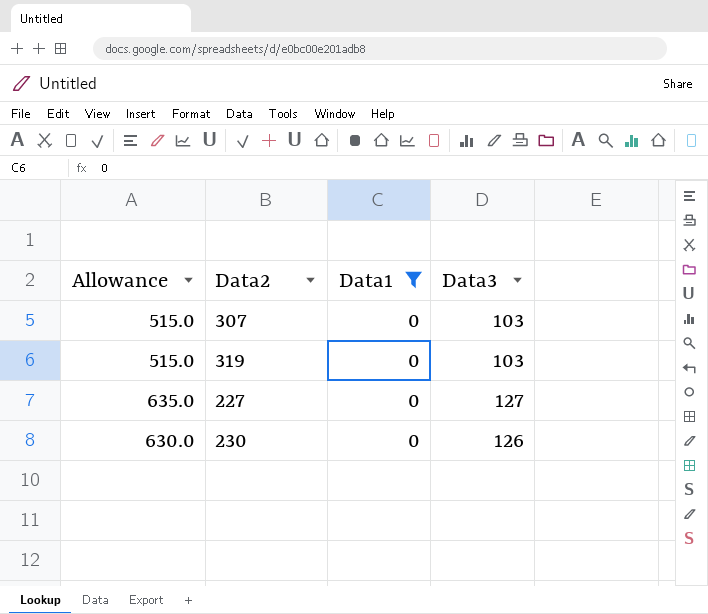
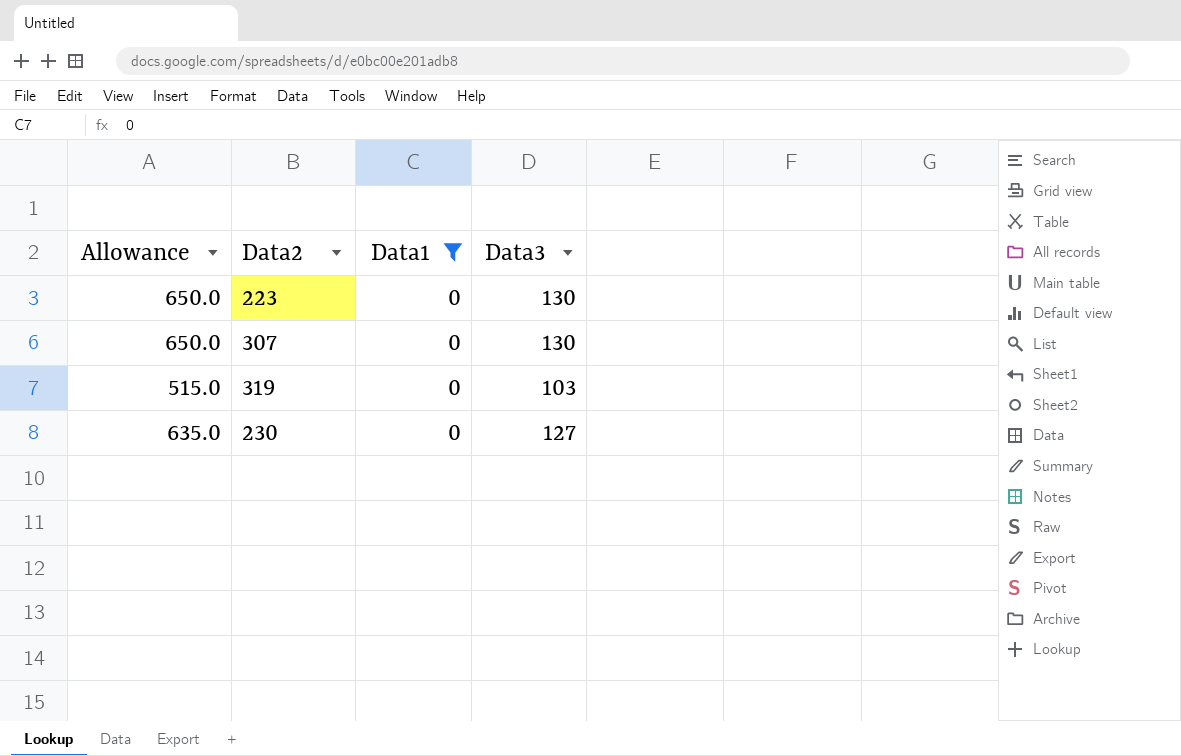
row 227: 635.0 | 0 | 127 -> none
row 223: none -> 650.0 | 0 | 130
307 | Allowance: 515.0 -> 650.0
307 | Data3: 103 -> 130
230 | Allowance: 630.0 -> 635.0
230 | Data3: 126 -> 127

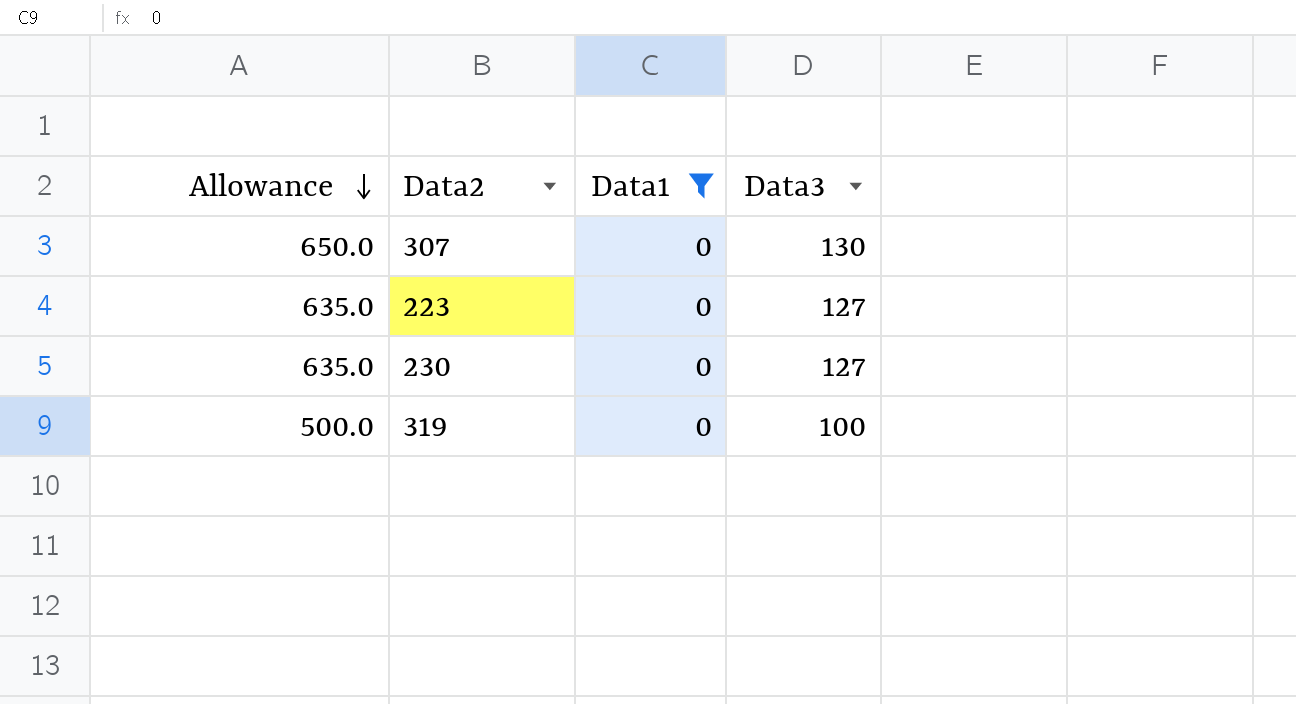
row order: none -> Allowance descending
223 | Allowance: 650.0 -> 635.0
223 | Data3: 130 -> 127
319 | Allowance: 515.0 -> 500.0
319 | Data3: 103 -> 100

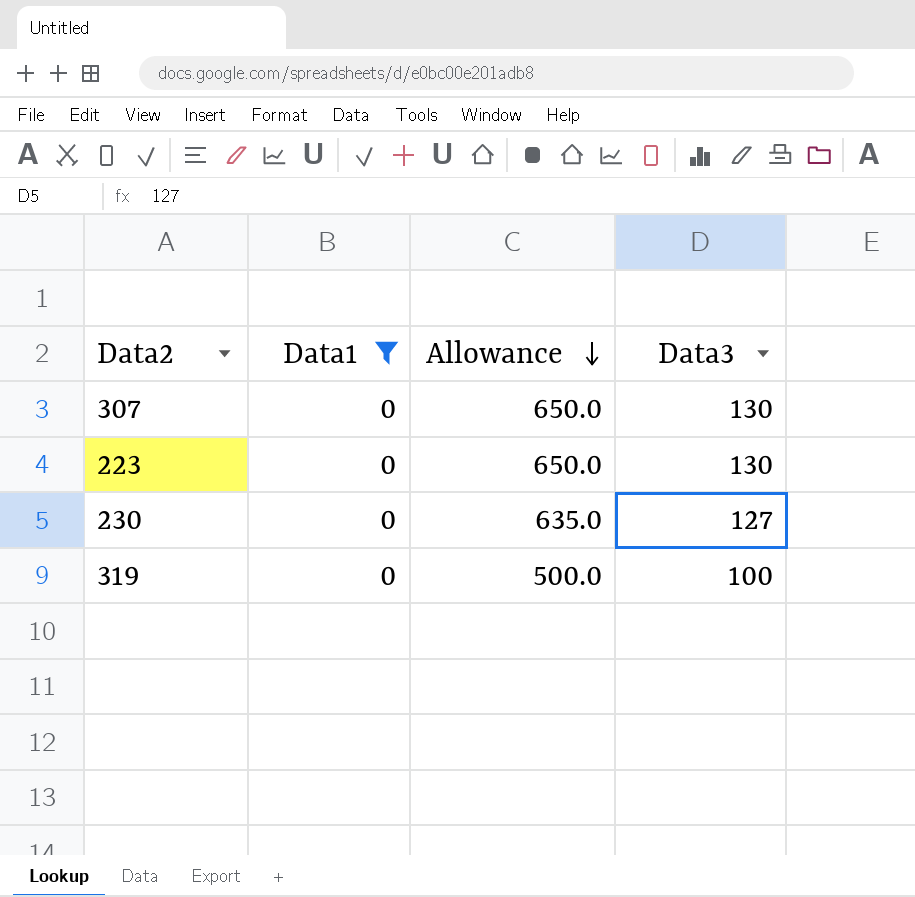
column Allowance | position: 1 -> 3
223 | Allowance: 635.0 -> 650.0
223 | Data3: 127 -> 130

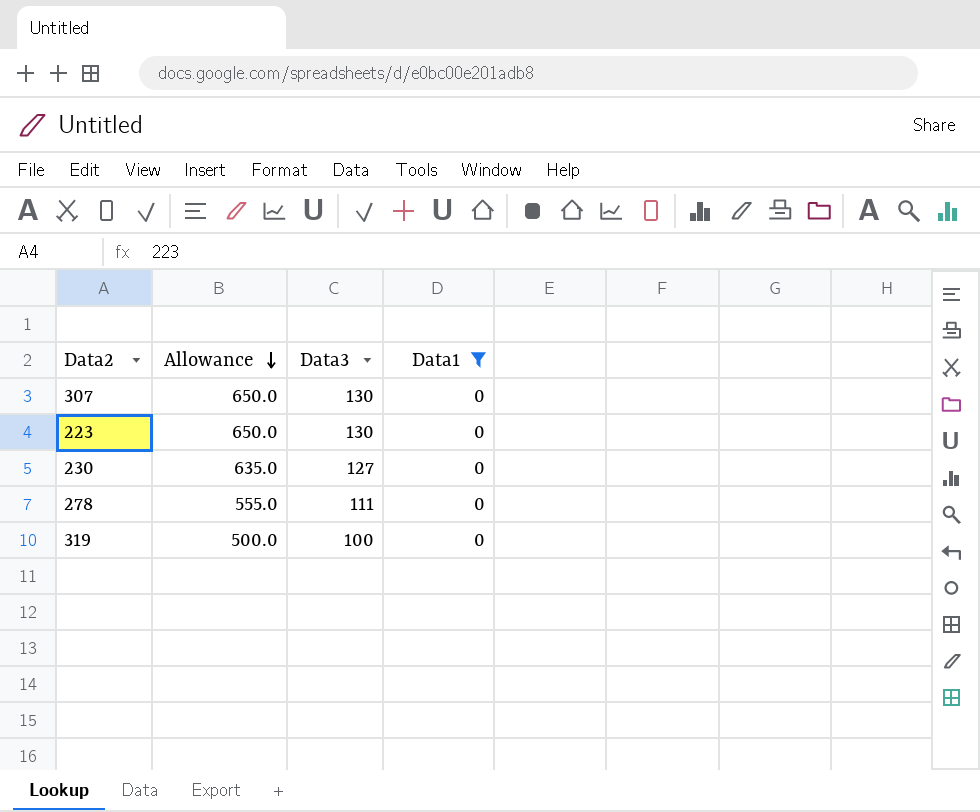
column Data1 | position: 2 -> 4
row 278: none -> 555.0 | 111 | 0

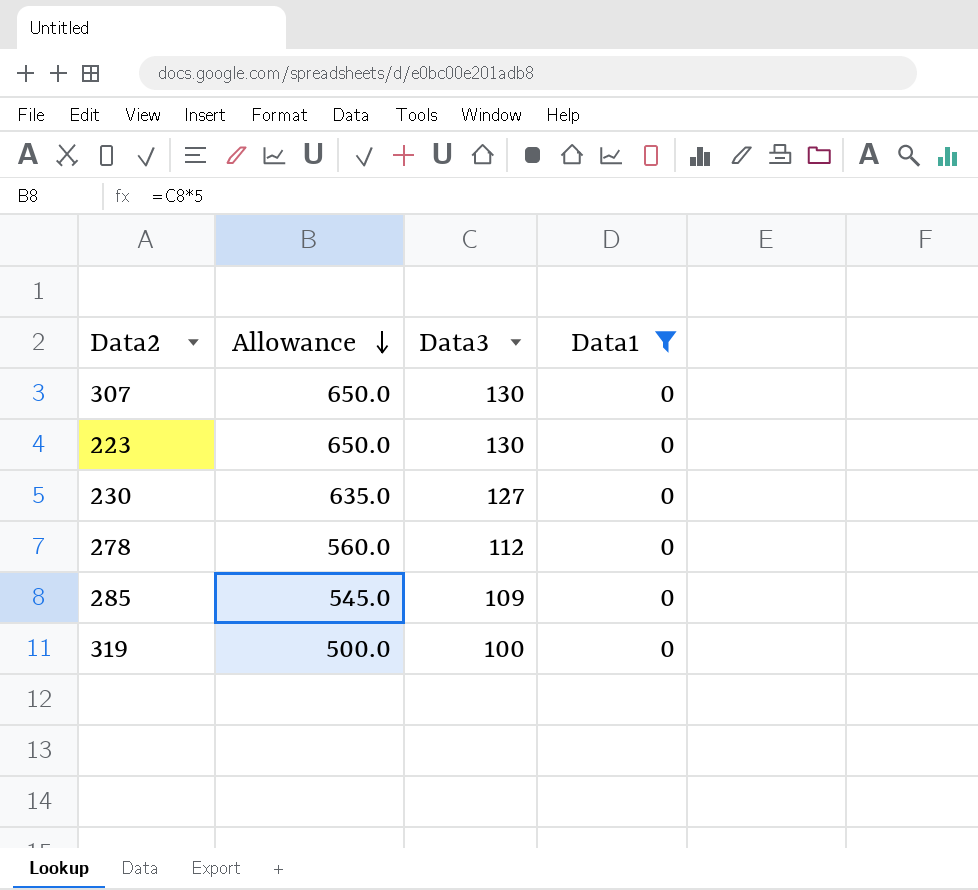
278 | Allowance: 555.0 -> 560.0
278 | Data3: 111 -> 112
row 285: none -> 545.0 | 109 | 0

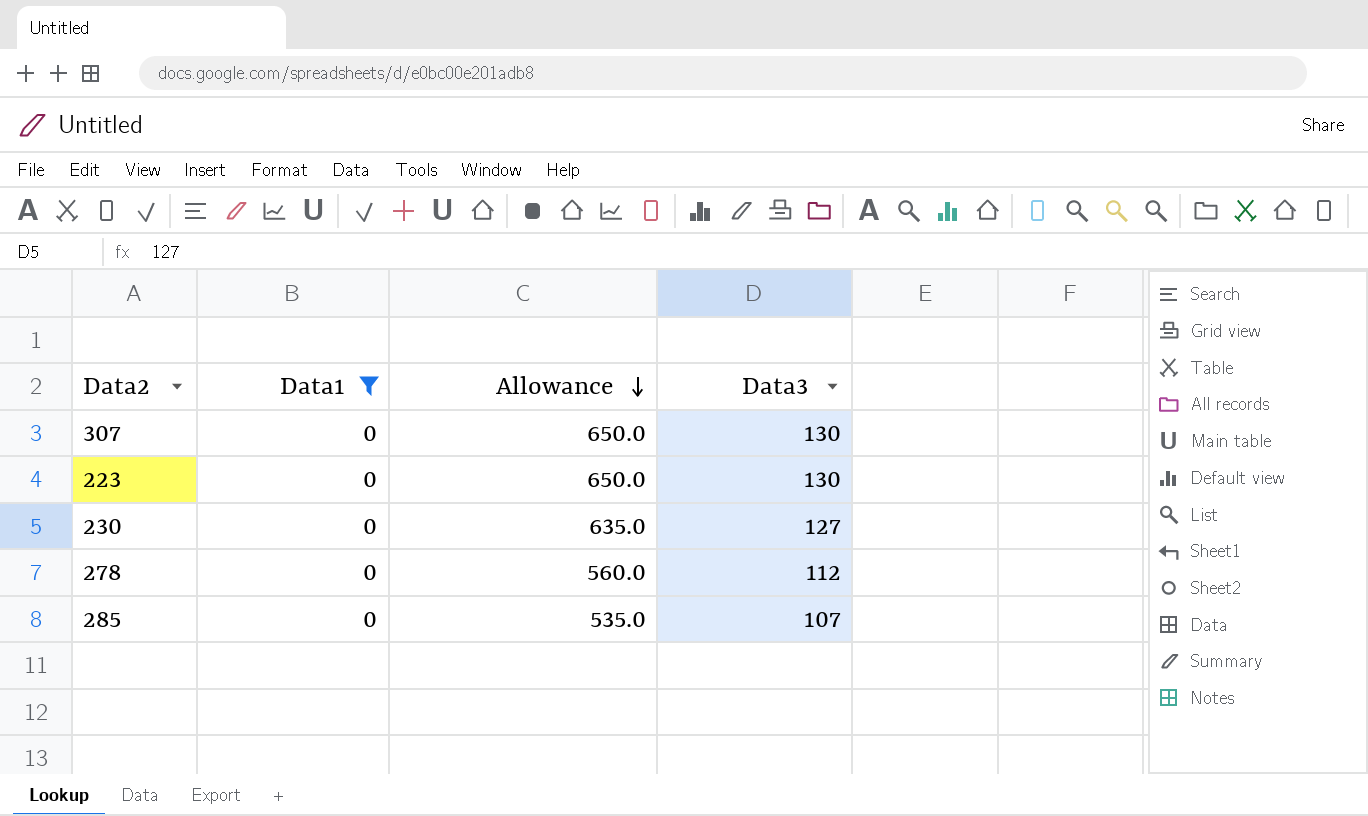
column Data1 | position: 4 -> 2
row 319: 500.0 | 100 | 0 -> none
285 | Allowance: 545.0 -> 535.0
285 | Data3: 109 -> 107

